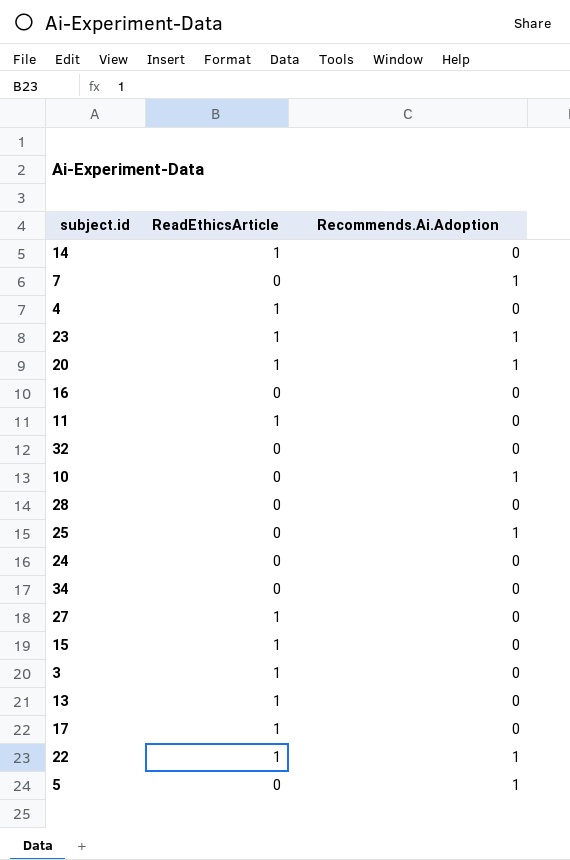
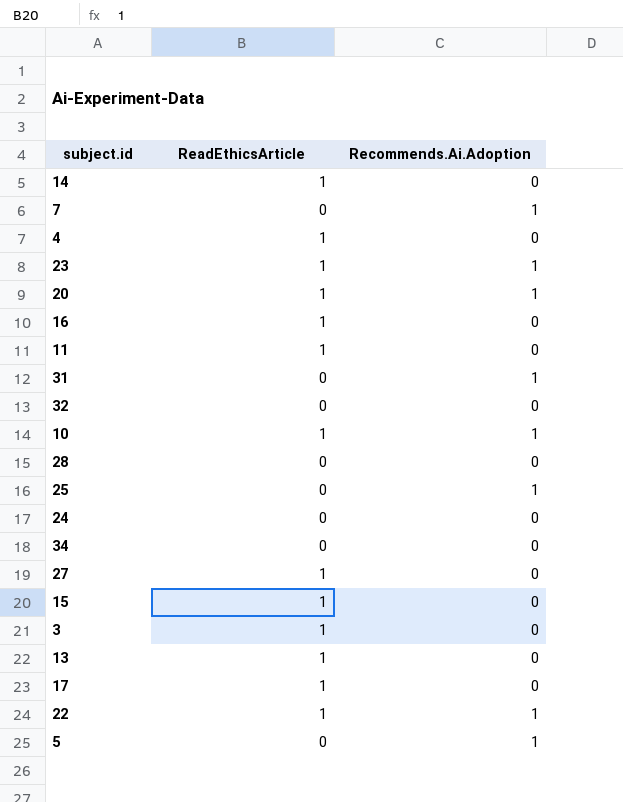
16 | ReadEthicsArticle: 0 -> 1
row 31: none -> 0 | 1
10 | ReadEthicsArticle: 0 -> 1

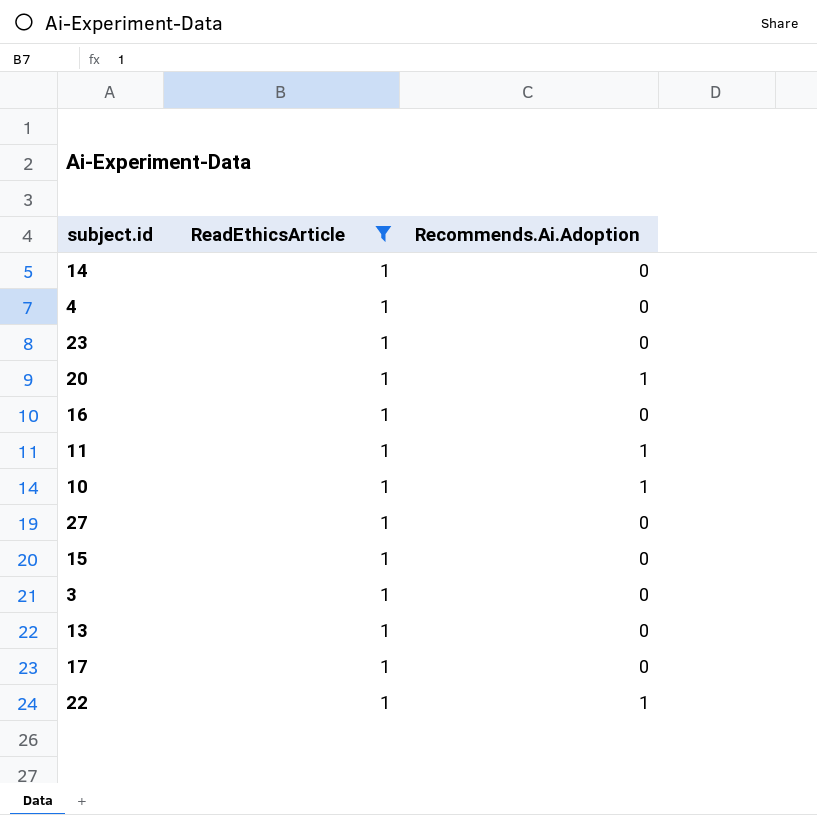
filter: none -> ReadEthicsArticle = 1
23 | Recommends.Ai.Adoption: 1 -> 0
11 | Recommends.Ai.Adoption: 0 -> 1

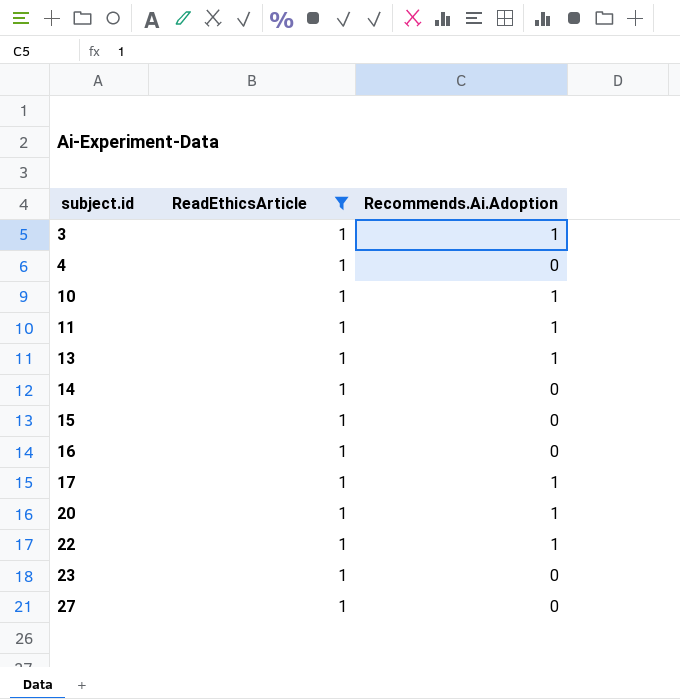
row order: none -> subject.id ascending
3 | Recommends.Ai.Adoption: 0 -> 1
13 | Recommends.Ai.Adoption: 0 -> 1
17 | Recommends.Ai.Adoption: 0 -> 1

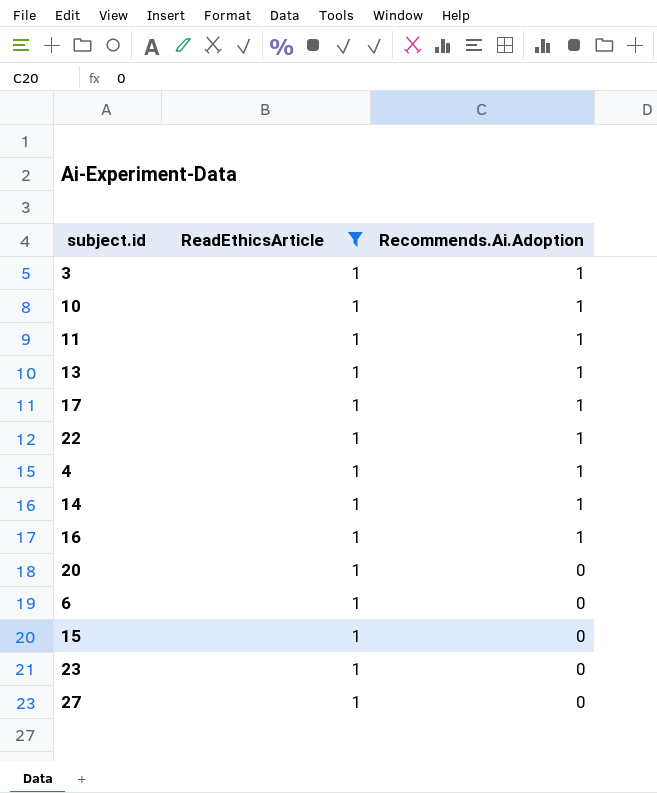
row order: subject.id ascending -> Recommends.Ai.Adoption descending
4 | Recommends.Ai.Adoption: 0 -> 1
14 | Recommends.Ai.Adoption: 0 -> 1
16 | Recommends.Ai.Adoption: 0 -> 1
20 | Recommends.Ai.Adoption: 1 -> 0
row 6: none -> 1 | 0

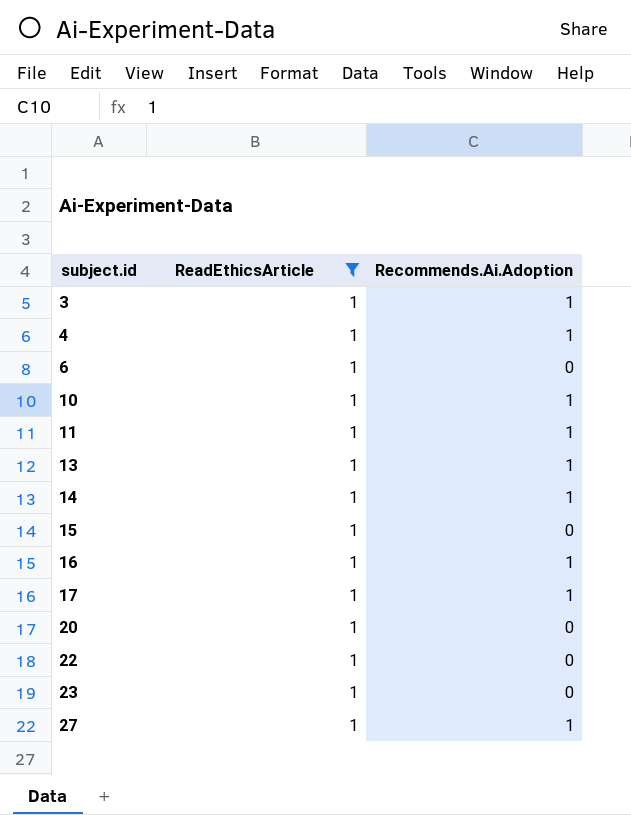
row order: Recommends.Ai.Adoption descending -> subject.id ascending
22 | Recommends.Ai.Adoption: 1 -> 0
27 | Recommends.Ai.Adoption: 0 -> 1

